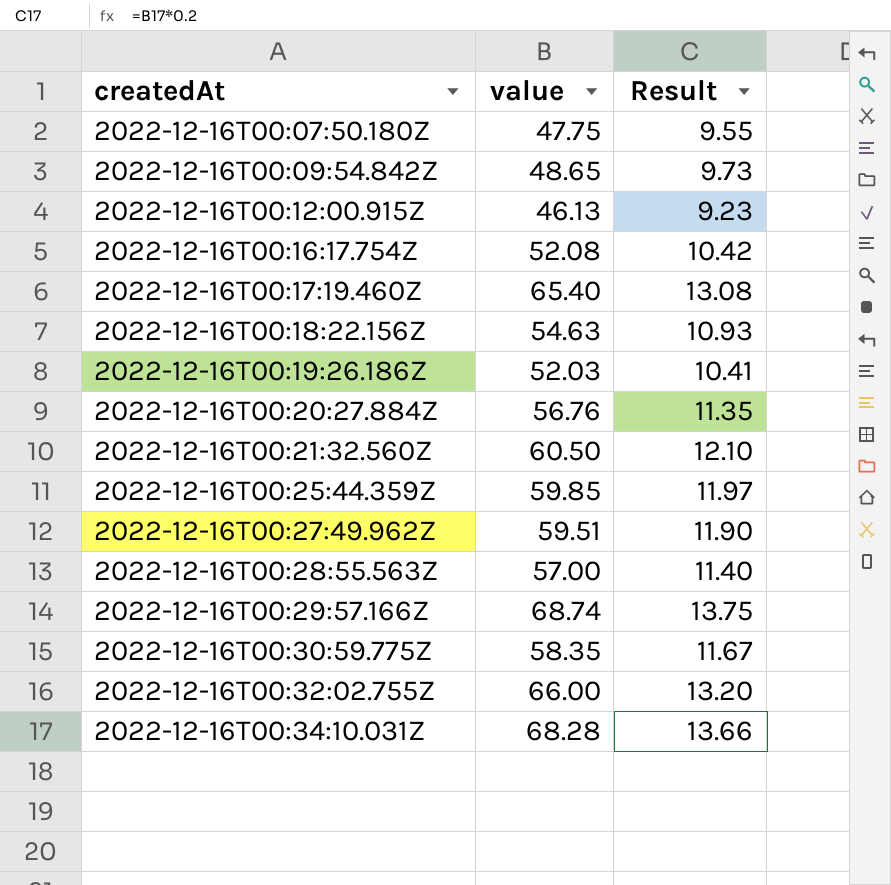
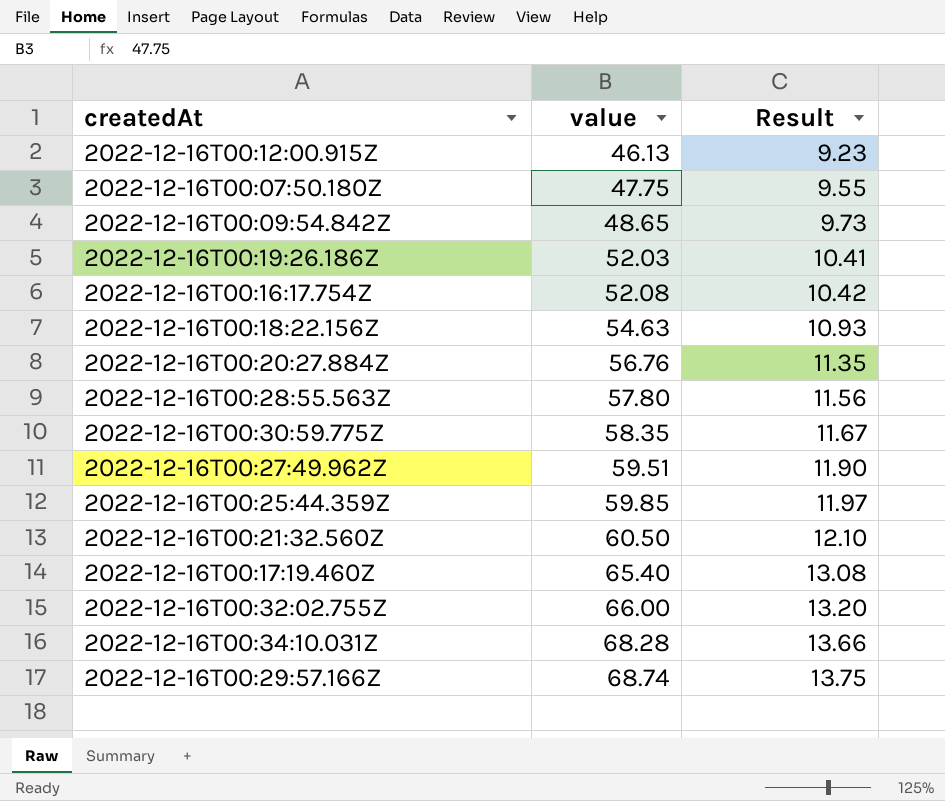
row order: createdAt ascending -> value ascending
2022-12-16T00:28:55.563Z | value: 57.00 -> 57.80
2022-12-16T00:28:55.563Z | Result: 11.40 -> 11.56

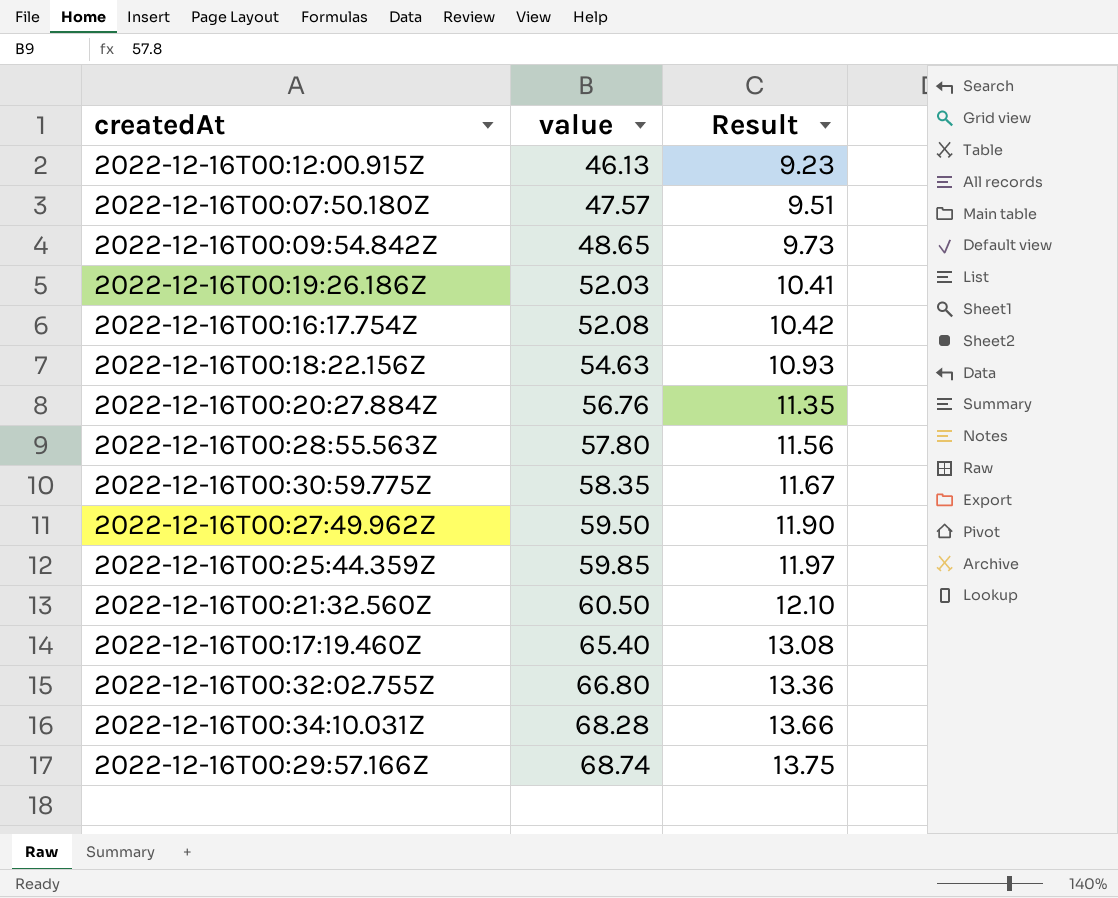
2022-12-16T00:07:50.180Z | value: 47.75 -> 47.57
2022-12-16T00:07:50.180Z | Result: 9.55 -> 9.51
2022-12-16T00:27:49.962Z | value: 59.51 -> 59.50
2022-12-16T00:32:02.755Z | value: 66.00 -> 66.80
2022-12-16T00:32:02.755Z | Result: 13.20 -> 13.36

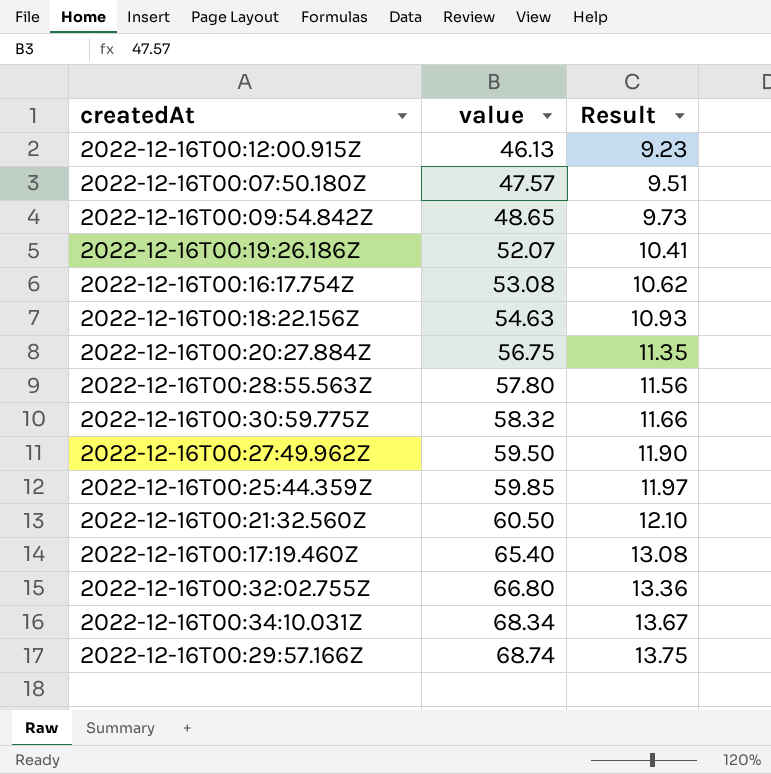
2022-12-16T00:19:26.186Z | value: 52.03 -> 52.07
2022-12-16T00:16:17.754Z | value: 52.08 -> 53.08
2022-12-16T00:16:17.754Z | Result: 10.42 -> 10.62
2022-12-16T00:20:27.884Z | value: 56.76 -> 56.75
2022-12-16T00:30:59.775Z | value: 58.35 -> 58.32
2022-12-16T00:30:59.775Z | Result: 11.67 -> 11.66
2022-12-16T00:34:10.031Z | value: 68.28 -> 68.34
2022-12-16T00:34:10.031Z | Result: 13.66 -> 13.67

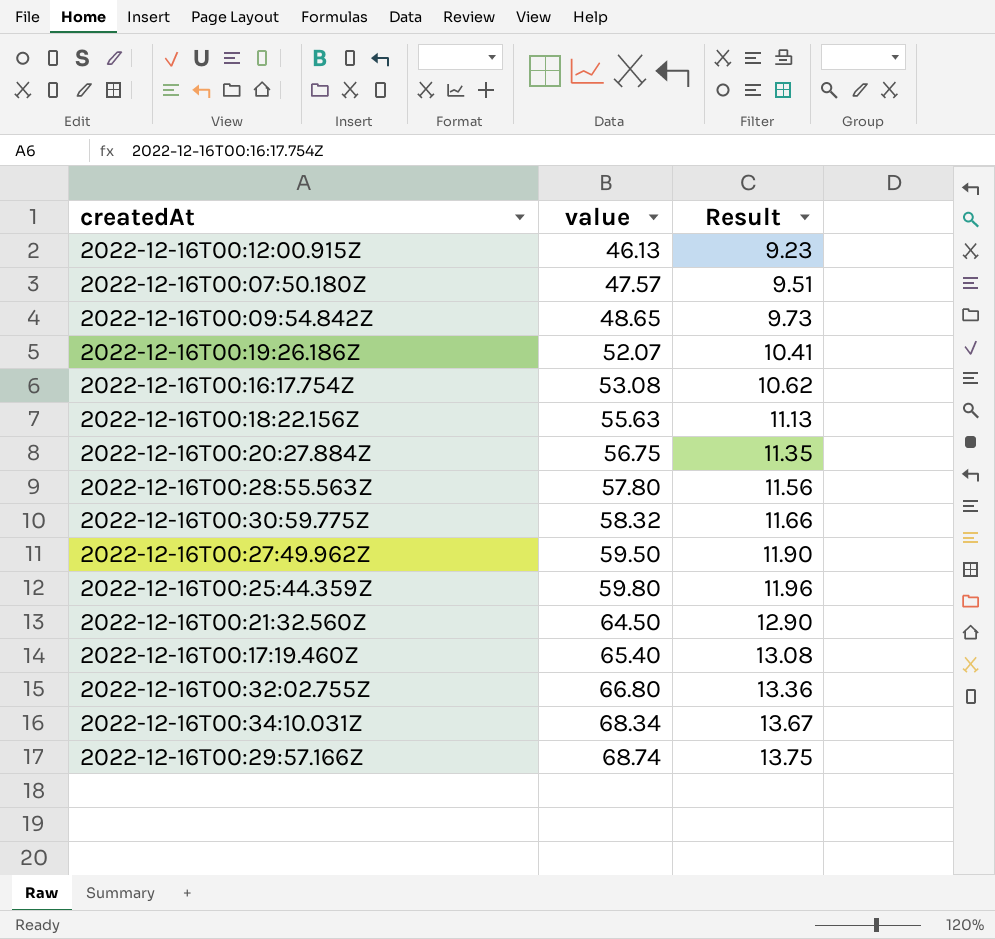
2022-12-16T00:18:22.156Z | value: 54.63 -> 55.63
2022-12-16T00:18:22.156Z | Result: 10.93 -> 11.13
2022-12-16T00:25:44.359Z | value: 59.85 -> 59.80
2022-12-16T00:25:44.359Z | Result: 11.97 -> 11.96
2022-12-16T00:21:32.560Z | value: 60.50 -> 64.50
2022-12-16T00:21:32.560Z | Result: 12.10 -> 12.90

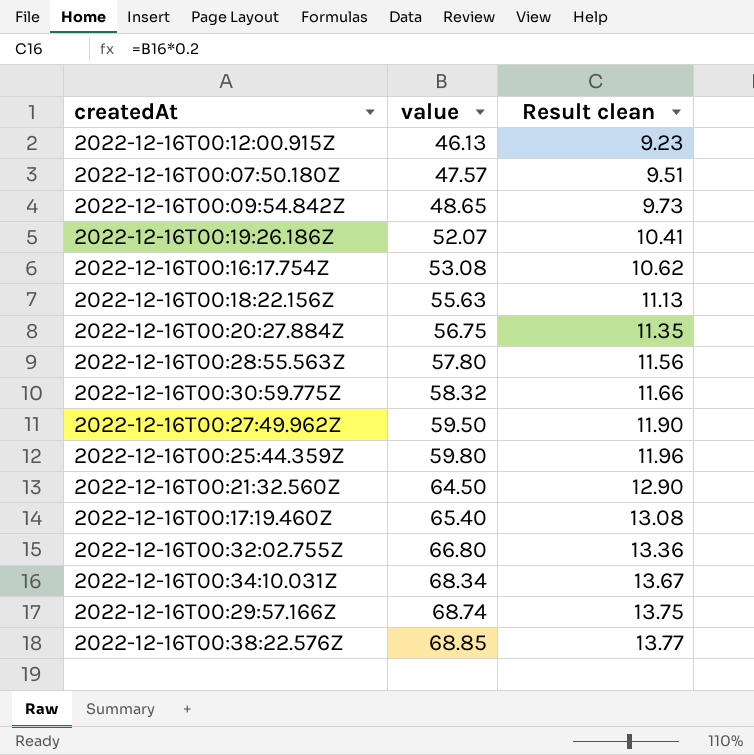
column name: Result -> Result clean
row 2022-12-16T00:38:22.576Z: none -> 68.85 | 13.77

